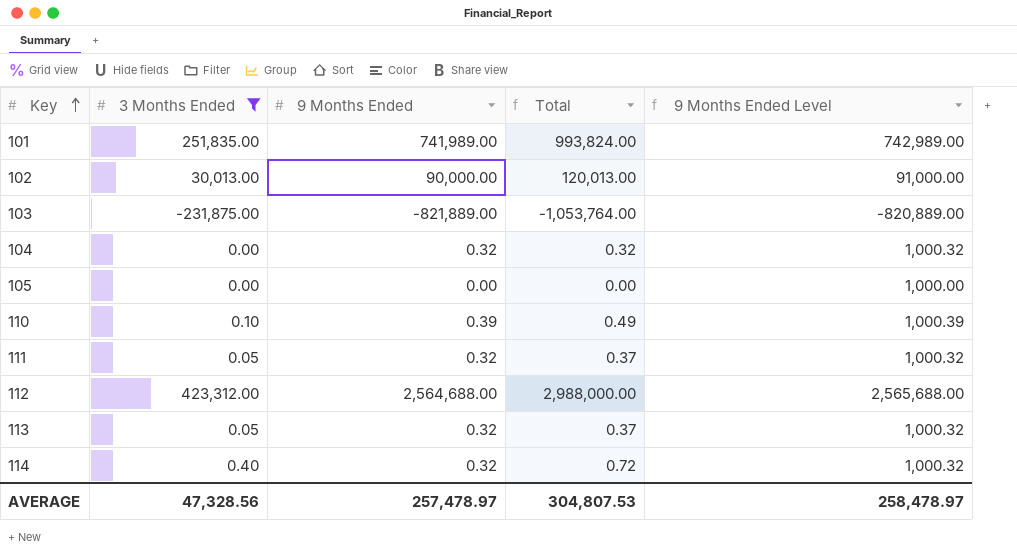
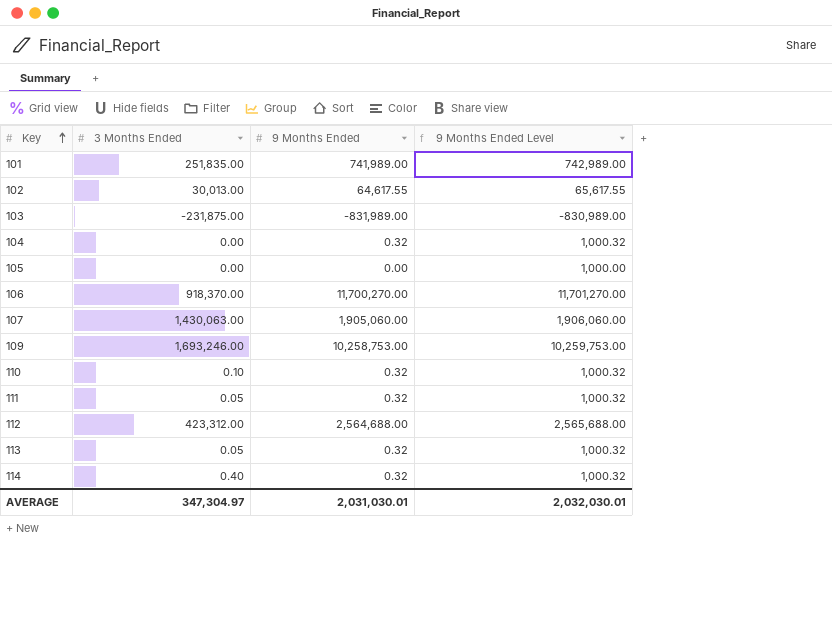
filter: 3 Months Ended <= 423,312.00 -> none
column Total | formula: [3 Months Ended] + [9 Months Ended] -> none
102 | 9 Months Ended: 90,000.00 -> 64,617.55
102 | 9 Months Ended Level: 91,000.00 -> 65,617.55
103 | 9 Months Ended: -821,889.00 -> -831,989.00
103 | 9 Months Ended Level: -820,889.00 -> -830,989.00
110 | 9 Months Ended: 0.39 -> 0.32
110 | 9 Months Ended Level: 1,000.39 -> 1,000.32
AVERAGE | 3 Months Ended: 47,328.56 -> 347,304.97
AVERAGE | 9 Months Ended: 257,478.97 -> 2,031,030.01
AVERAGE | 9 Months Ended Level: 258,478.97 -> 2,032,030.01

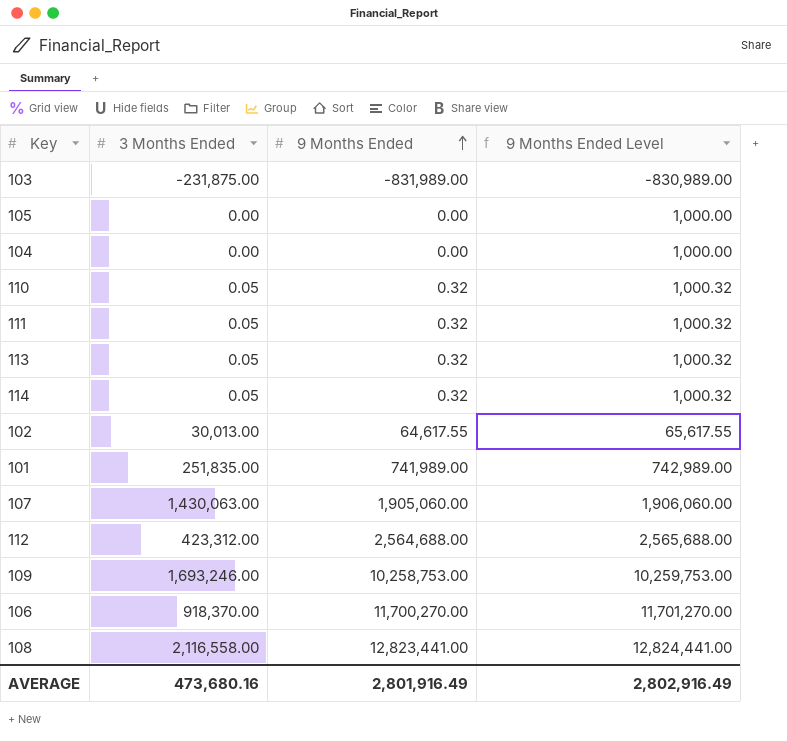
row order: Key ascending -> 9 Months Ended ascending
104 | 9 Months Ended: 0.32 -> 0.00
104 | 9 Months Ended Level: 1,000.32 -> 1,000.00
110 | 3 Months Ended: 0.10 -> 0.05
114 | 3 Months Ended: 0.40 -> 0.05
row 108: none -> 2,116,558.00 | 12,823,441.00 | 12,824,441.00
AVERAGE | 3 Months Ended: 347,304.97 -> 473,680.16
AVERAGE | 9 Months Ended: 2,031,030.01 -> 2,801,916.49
AVERAGE | 9 Months Ended Level: 2,032,030.01 -> 2,802,916.49

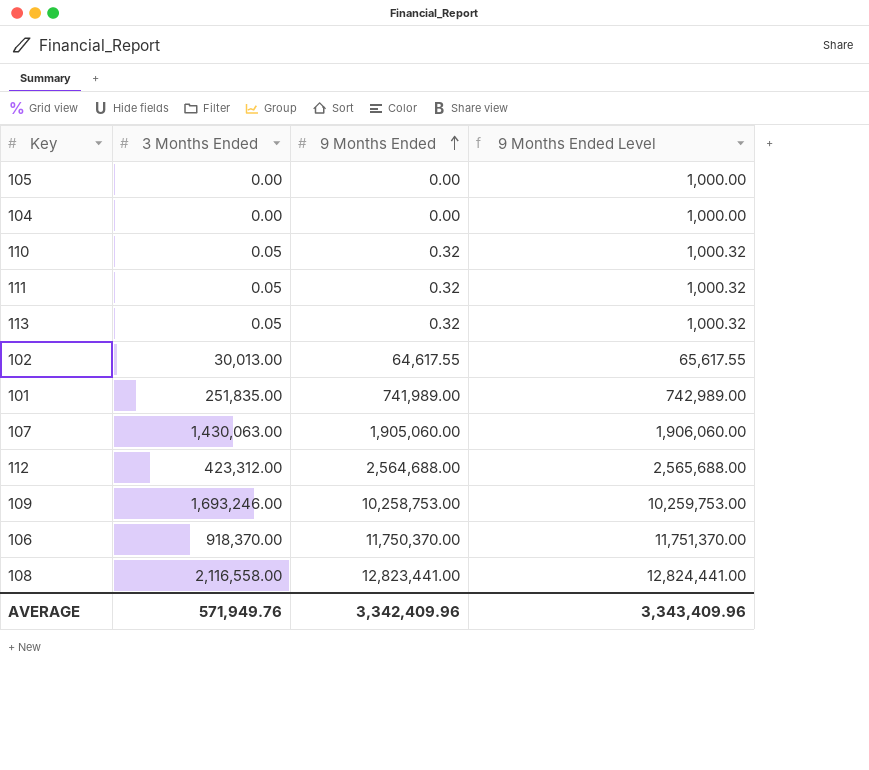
row 103: -231,875.00 | -831,989.00 | -830,989.00 -> none
row 114: 0.05 | 0.32 | 1,000.32 -> none
106 | 9 Months Ended: 11,700,270.00 -> 11,750,370.00
106 | 9 Months Ended Level: 11,701,270.00 -> 11,751,370.00
AVERAGE | 3 Months Ended: 473,680.16 -> 571,949.76
AVERAGE | 9 Months Ended: 2,801,916.49 -> 3,342,409.96
AVERAGE | 9 Months Ended Level: 2,802,916.49 -> 3,343,409.96

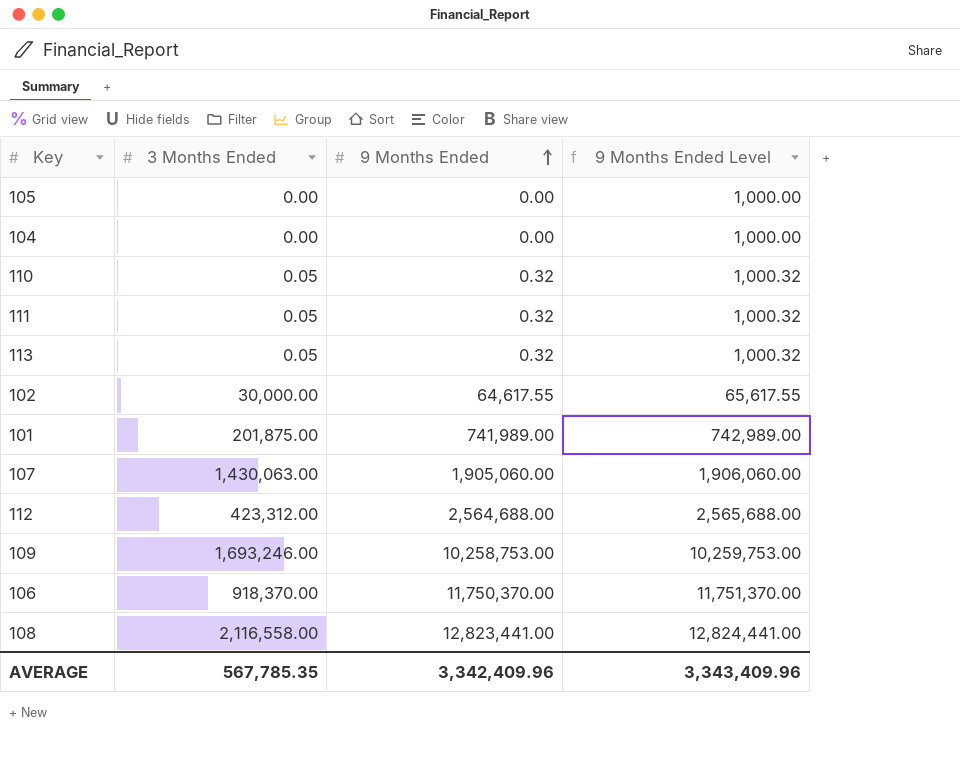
102 | 3 Months Ended: 30,013.00 -> 30,000.00
101 | 3 Months Ended: 251,835.00 -> 201,875.00
AVERAGE | 3 Months Ended: 571,949.76 -> 567,785.35

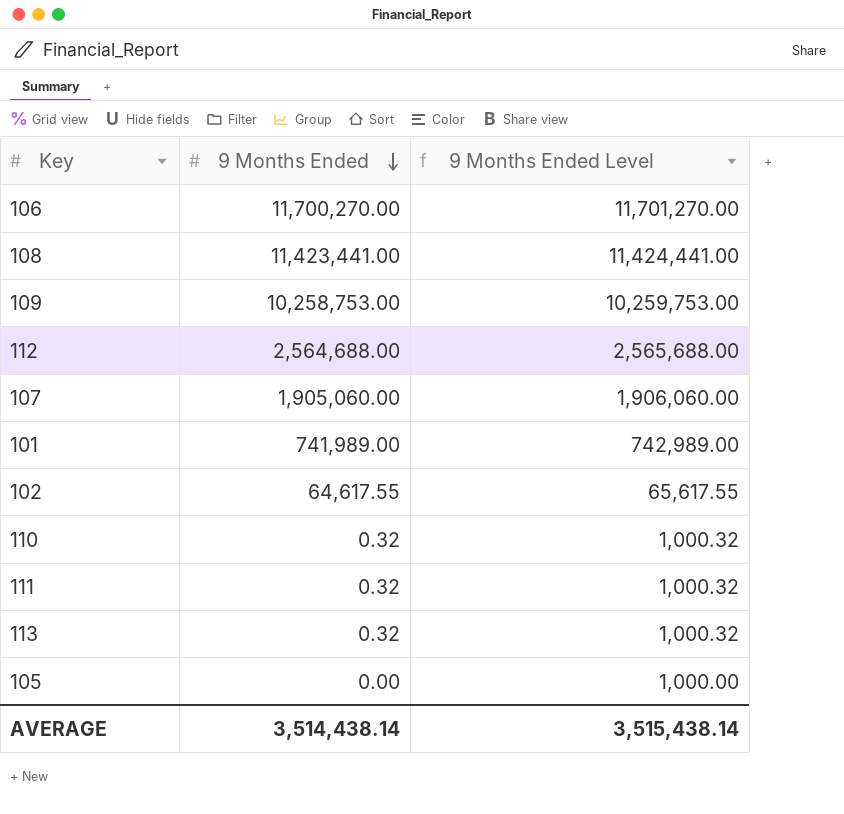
row order: 9 Months Ended ascending -> 9 Months Ended descending
column 3 Months Ended | position: 2 -> none
row 104: 0.00 | 0.00 | 1,000.00 -> none
106 | 9 Months Ended: 11,750,370.00 -> 11,700,270.00
106 | 9 Months Ended Level: 11,751,370.00 -> 11,701,270.00
108 | 9 Months Ended: 12,823,441.00 -> 11,423,441.00
108 | 9 Months Ended Level: 12,824,441.00 -> 11,424,441.00
AVERAGE | 9 Months Ended: 3,342,409.96 -> 3,514,438.14
AVERAGE | 9 Months Ended Level: 3,343,409.96 -> 3,515,438.14

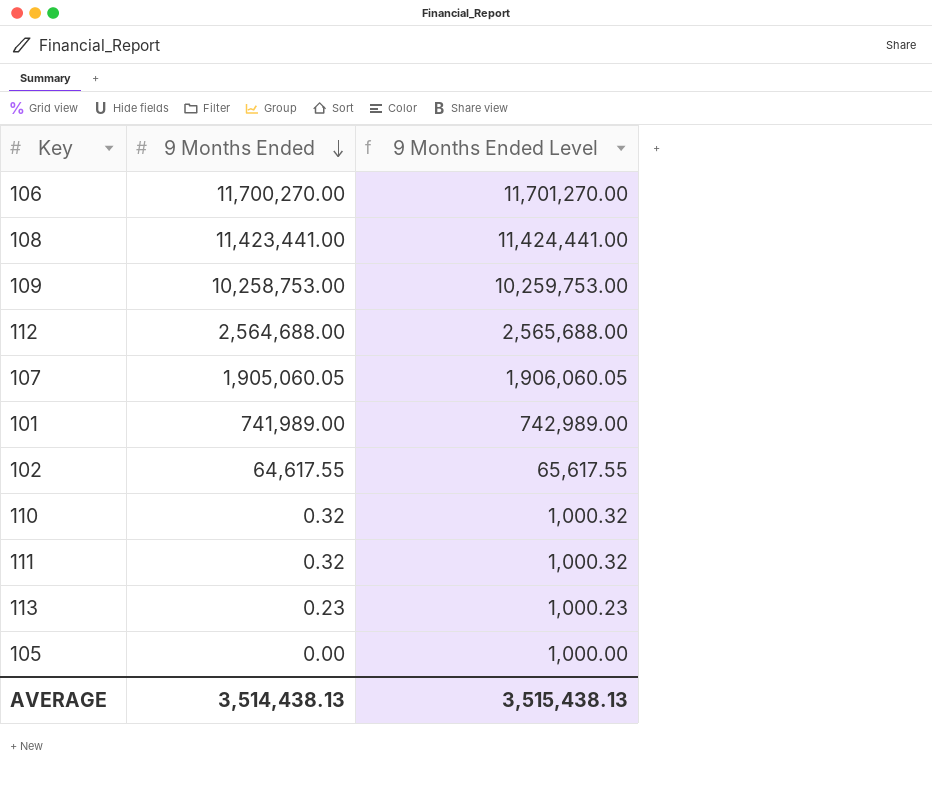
107 | 9 Months Ended: 1,905,060.00 -> 1,905,060.05
107 | 9 Months Ended Level: 1,906,060.00 -> 1,906,060.05
113 | 9 Months Ended: 0.32 -> 0.23
113 | 9 Months Ended Level: 1,000.32 -> 1,000.23
AVERAGE | 9 Months Ended: 3,514,438.14 -> 3,514,438.13
AVERAGE | 9 Months Ended Level: 3,515,438.14 -> 3,515,438.13

